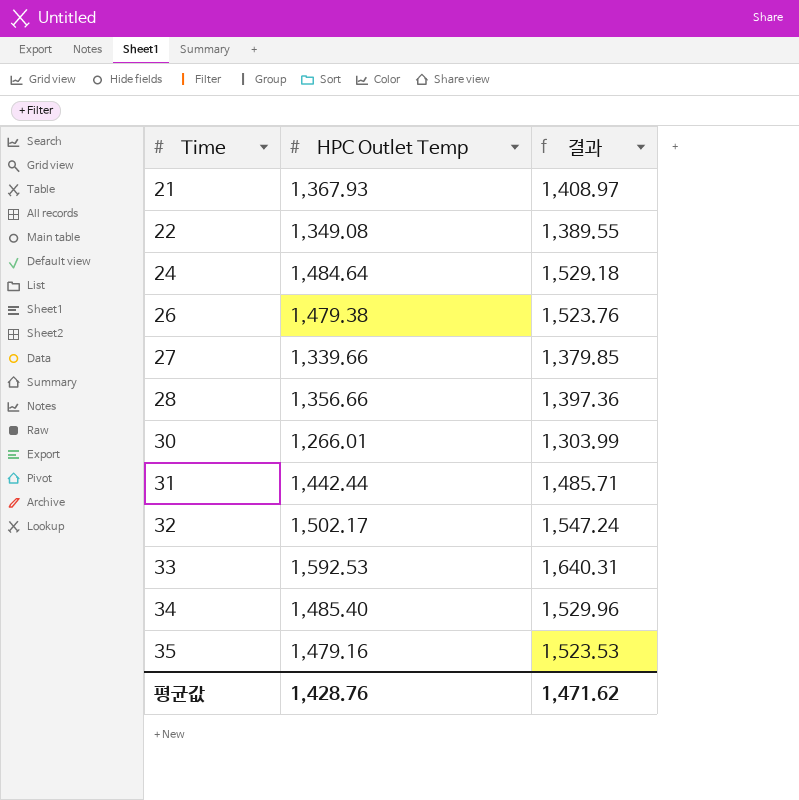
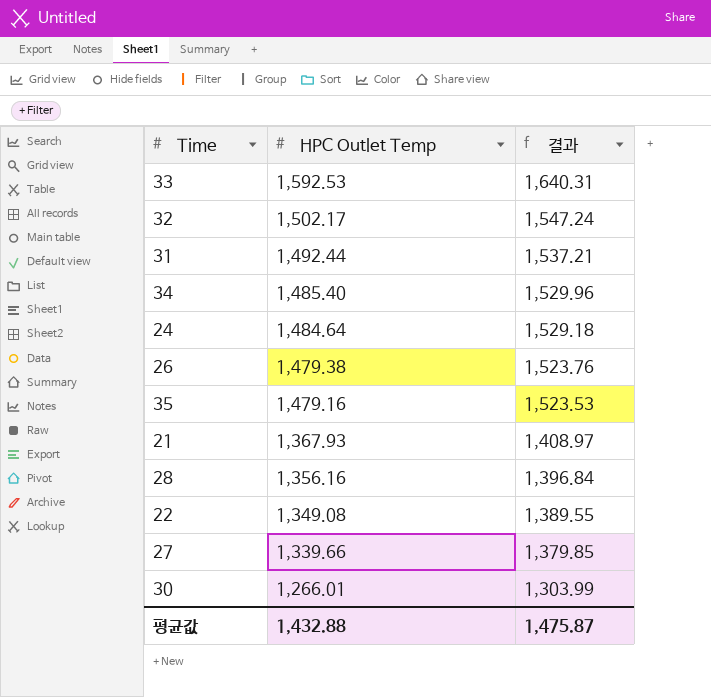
row order: Time ascending -> HPC Outlet Temp descending
31 | HPC Outlet Temp: 1,442.44 -> 1,492.44
31 | 결과: 1,485.71 -> 1,537.21
28 | HPC Outlet Temp: 1,356.66 -> 1,356.16
28 | 결과: 1,397.36 -> 1,396.84
평균값 | HPC Outlet Temp: 1,428.76 -> 1,432.88
평균값 | 결과: 1,471.62 -> 1,475.87

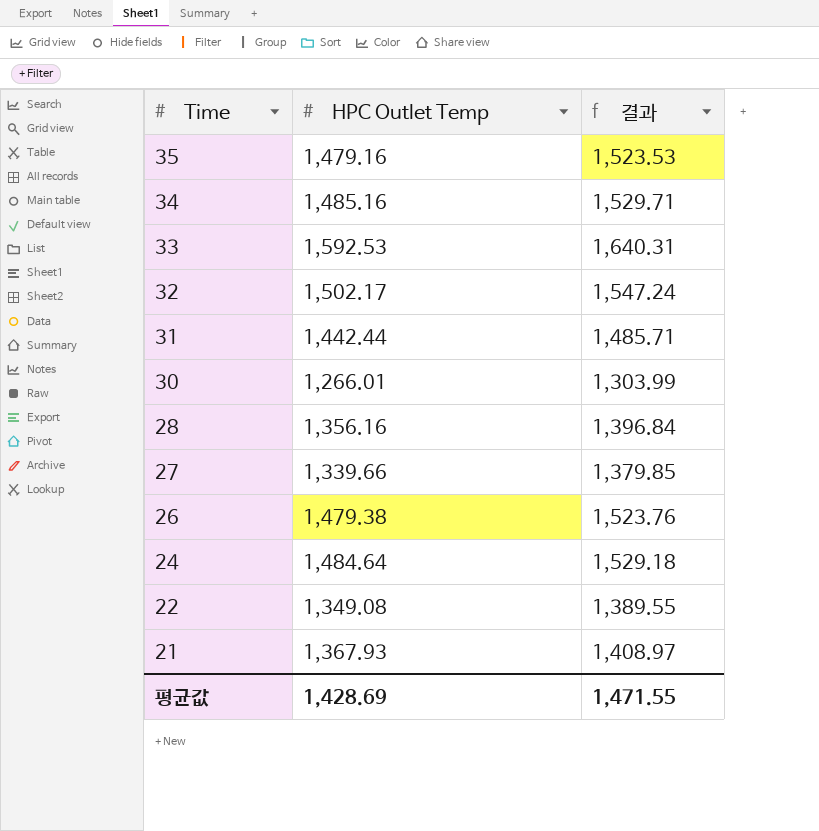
row order: HPC Outlet Temp descending -> Time descending
34 | HPC Outlet Temp: 1,485.40 -> 1,485.16
34 | 결과: 1,529.96 -> 1,529.71
31 | HPC Outlet Temp: 1,492.44 -> 1,442.44
31 | 결과: 1,537.21 -> 1,485.71
평균값 | HPC Outlet Temp: 1,432.88 -> 1,428.69
평균값 | 결과: 1,475.87 -> 1,471.55

